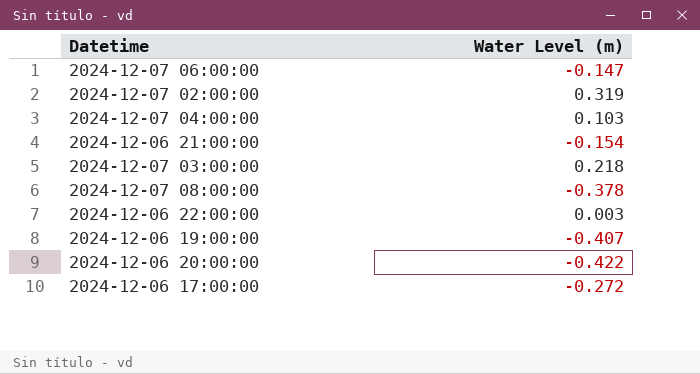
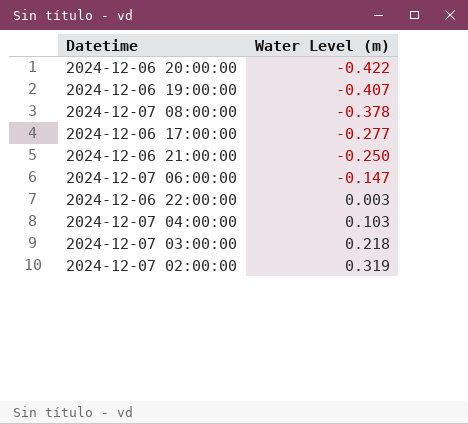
row order: none -> Water Level (m) ascending
2024-12-06 17:00:00 | Water Level (m): -0.272 -> -0.277
2024-12-06 21:00:00 | Water Level (m): -0.154 -> -0.250

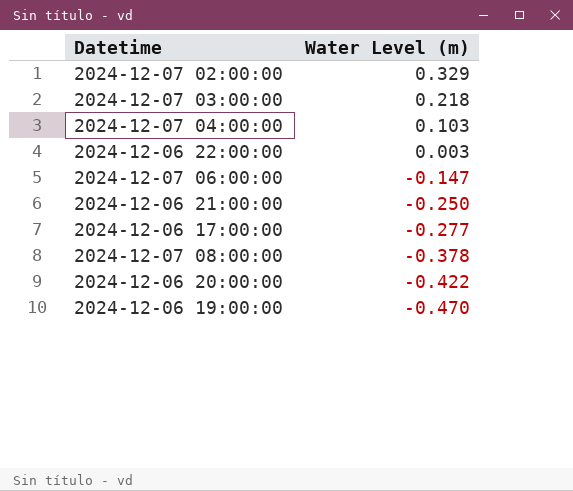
row order: Water Level (m) ascending -> Water Level (m) descending
2024-12-07 02:00:00 | Water Level (m): 0.319 -> 0.329
2024-12-06 19:00:00 | Water Level (m): -0.407 -> -0.470

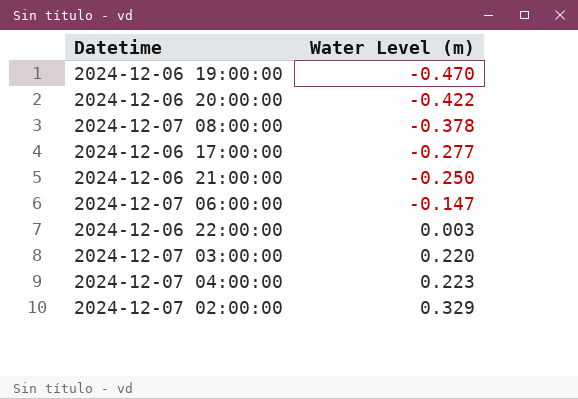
row order: Water Level (m) descending -> Water Level (m) ascending
2024-12-07 03:00:00 | Water Level (m): 0.218 -> 0.220
2024-12-07 04:00:00 | Water Level (m): 0.103 -> 0.223

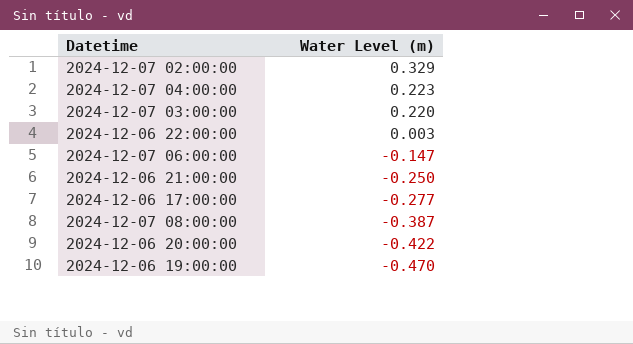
row order: Water Level (m) ascending -> Water Level (m) descending
2024-12-07 08:00:00 | Water Level (m): -0.378 -> -0.387

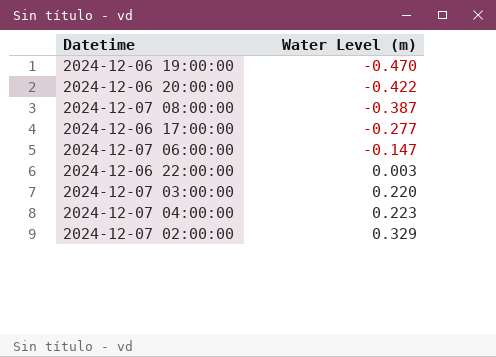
row order: Water Level (m) descending -> Water Level (m) ascending
row 2024-12-06 21:00:00: -0.250 -> none

